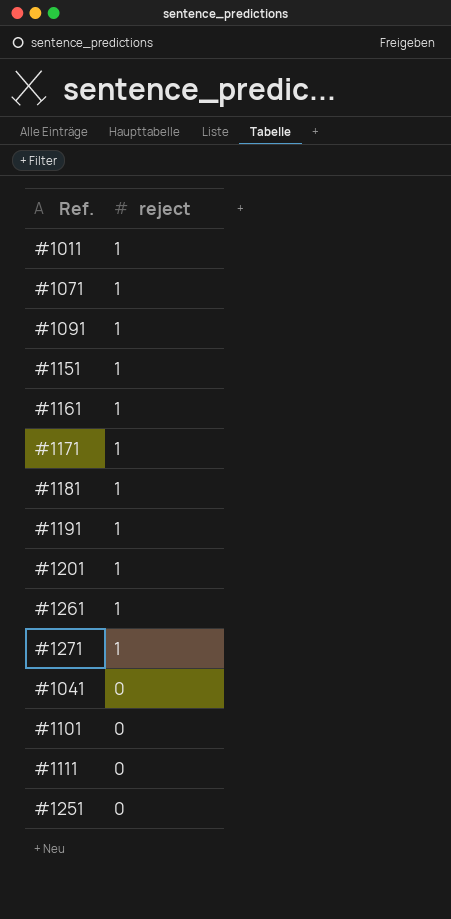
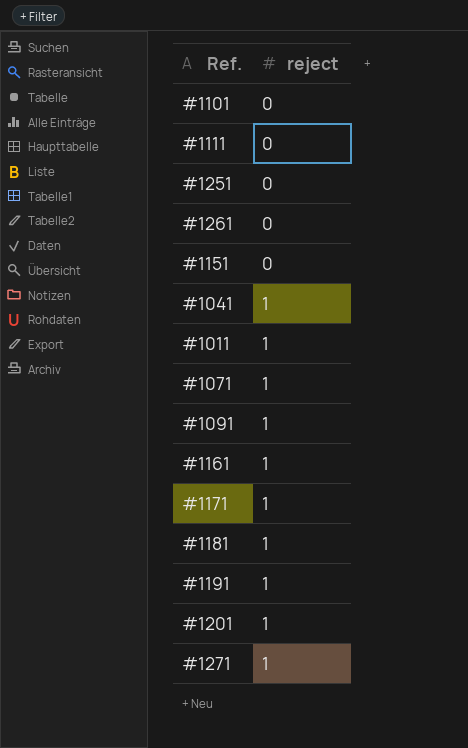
row order: reject descending -> reject ascending
#1261 | reject: 1 -> 0
#1151 | reject: 1 -> 0
#1041 | reject: 0 -> 1

